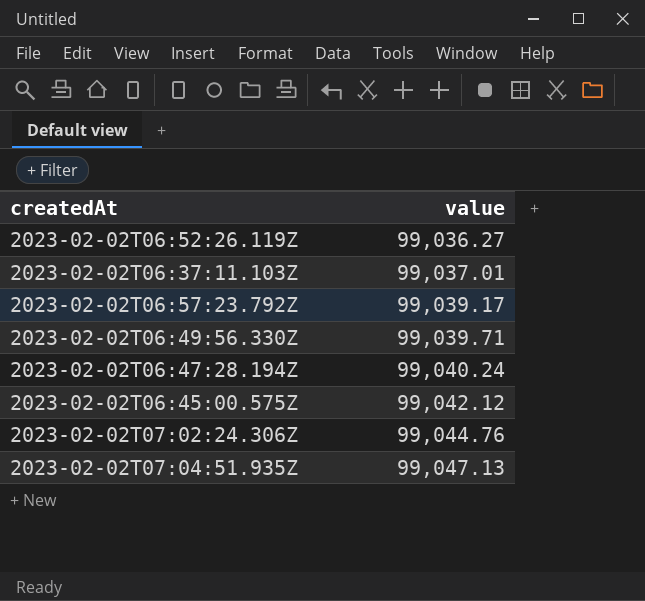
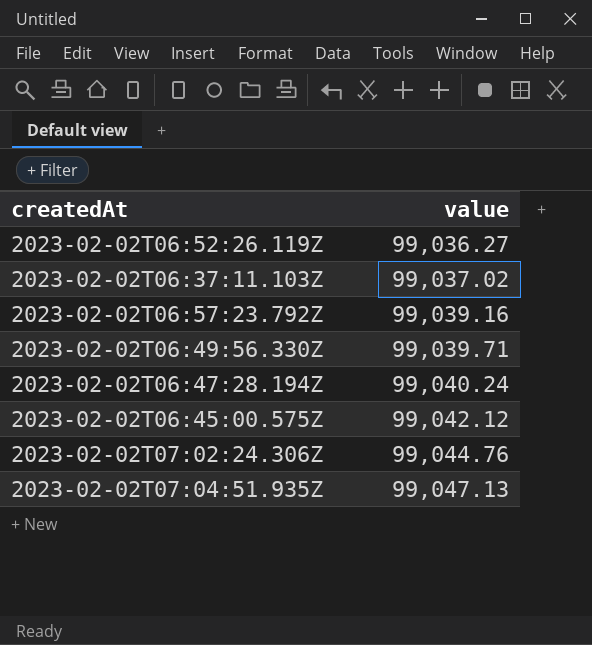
2023-02-02T06:37:11.103Z | value: 99,037.01 -> 99,037.02
2023-02-02T06:57:23.792Z | value: 99,039.17 -> 99,039.16

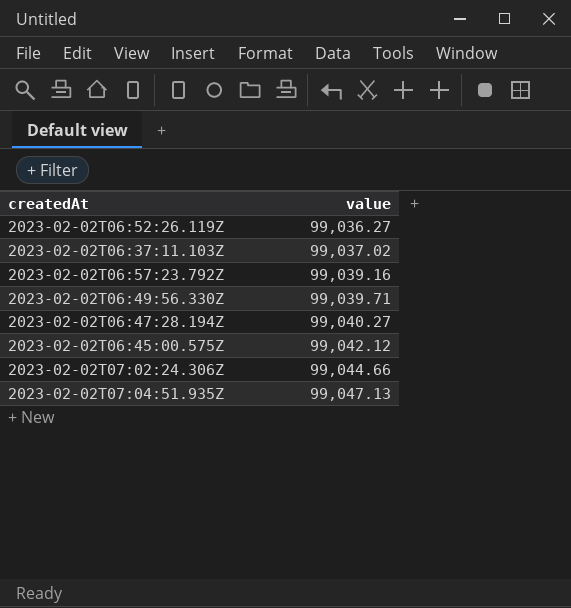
2023-02-02T06:47:28.194Z | value: 99,040.24 -> 99,040.27
2023-02-02T07:02:24.306Z | value: 99,044.76 -> 99,044.66

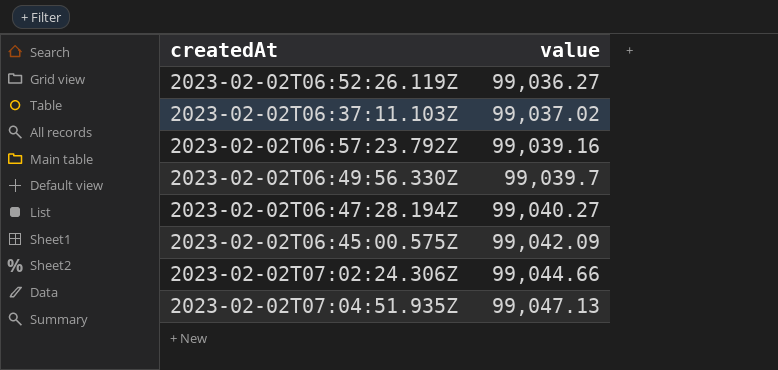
2023-02-02T06:49:56.330Z | value: 99,039.71 -> 99,039.7
2023-02-02T06:45:00.575Z | value: 99,042.12 -> 99,042.09

